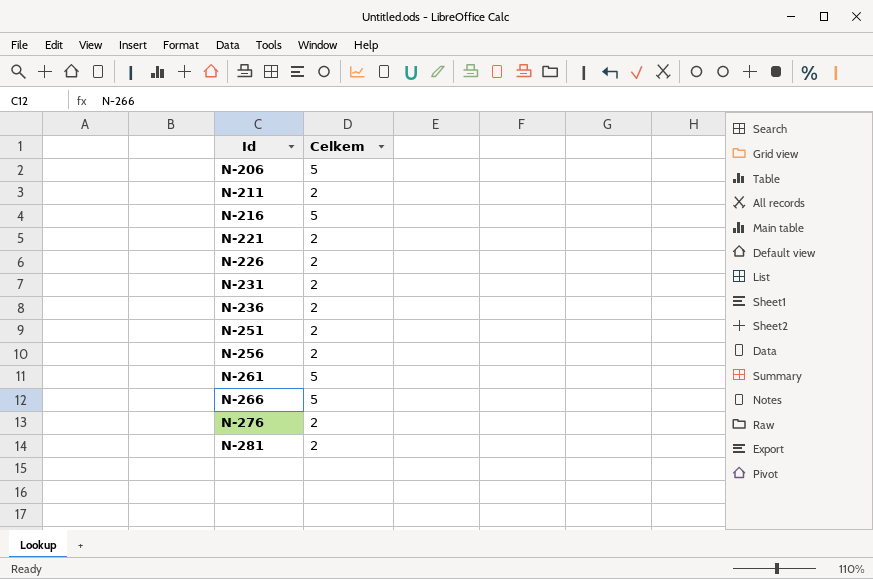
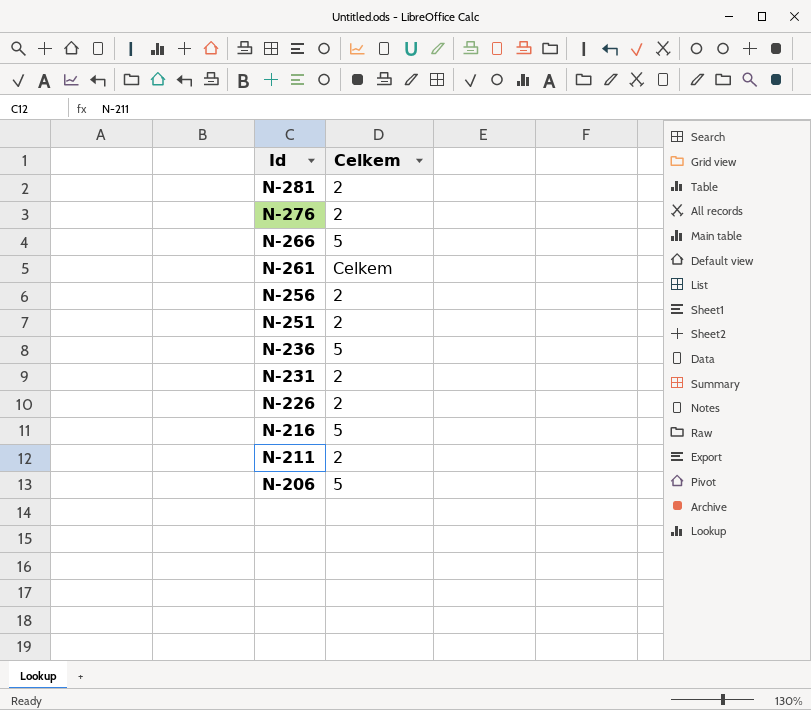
row order: Id ascending -> Id descending
row N-221: 2 -> none
N-261 | Celkem: 5 -> Celkem
N-236 | Celkem: 2 -> 5

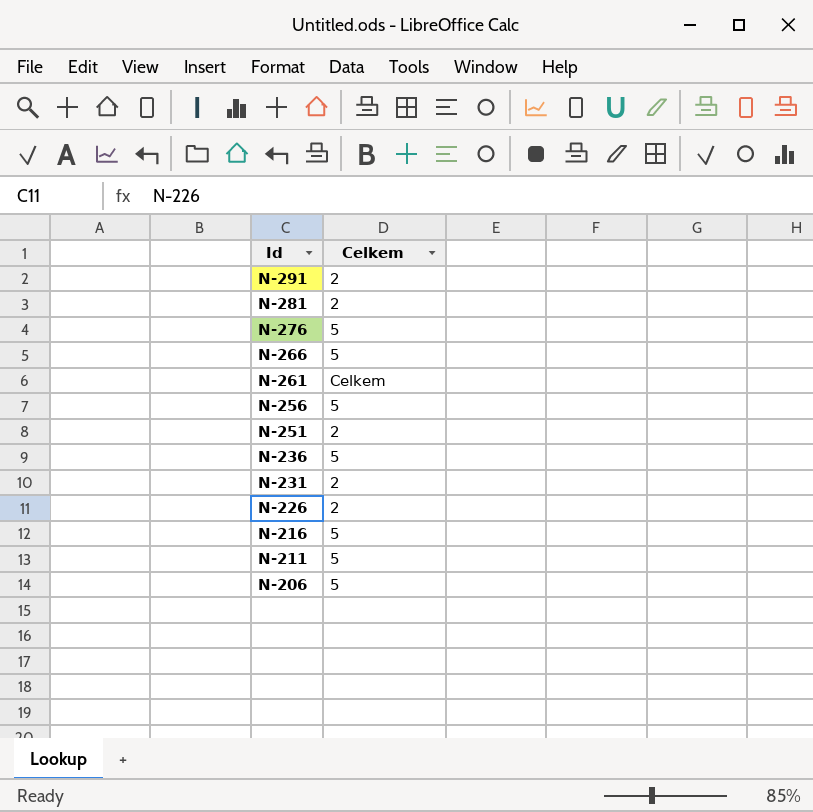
row N-291: none -> 2
N-276 | Celkem: 2 -> 5
N-256 | Celkem: 2 -> 5
N-211 | Celkem: 2 -> 5

